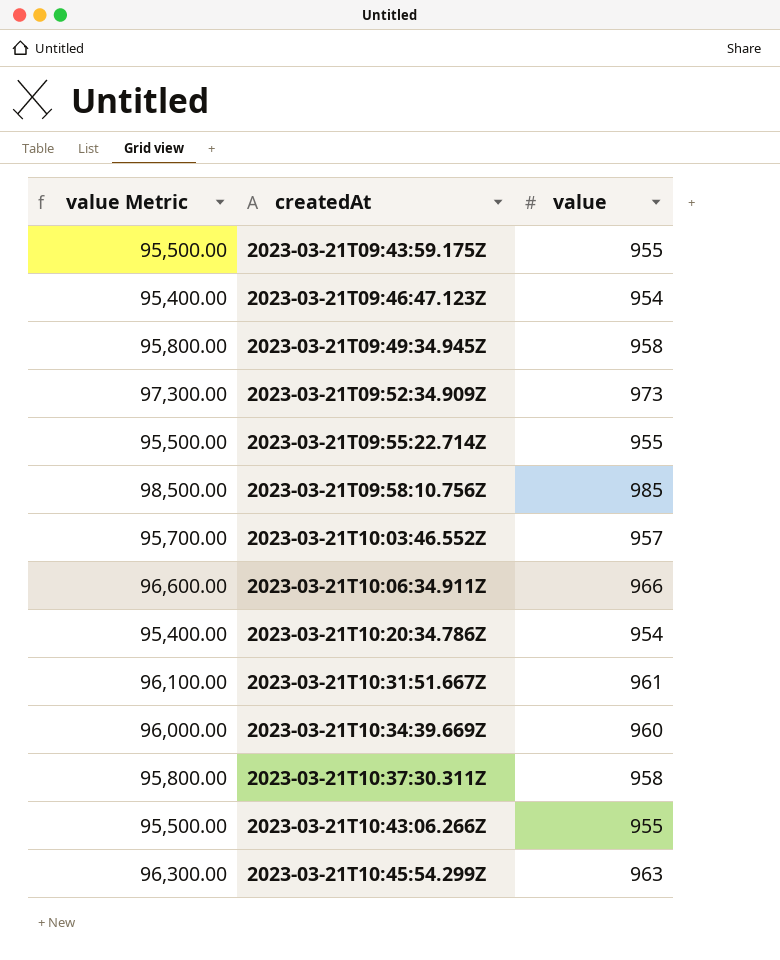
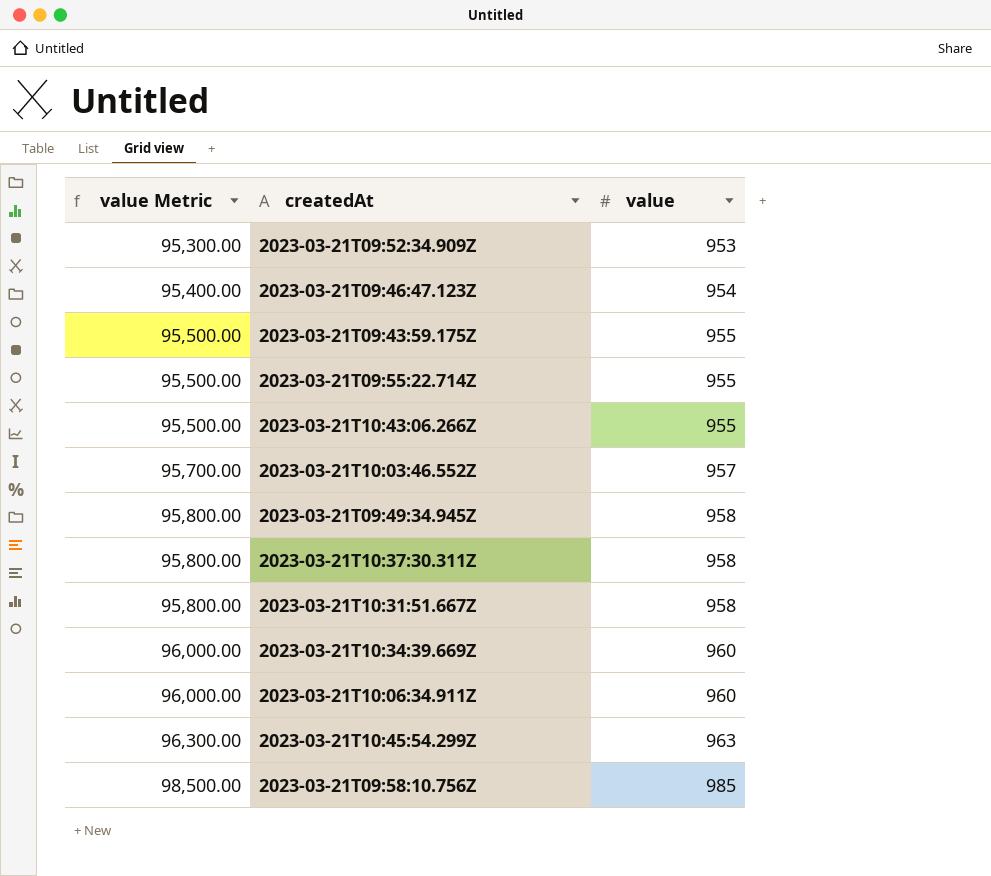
row order: createdAt ascending -> value Metric ascending
row 2023-03-21T10:20:34.786Z: 95,400.00 | 954 -> none
2023-03-21T09:52:34.909Z | value Metric: 97,300.00 -> 95,300.00
2023-03-21T09:52:34.909Z | value: 973 -> 953
2023-03-21T10:31:51.667Z | value Metric: 96,100.00 -> 95,800.00
2023-03-21T10:31:51.667Z | value: 961 -> 958
2023-03-21T10:06:34.911Z | value Metric: 96,600.00 -> 96,000.00
2023-03-21T10:06:34.911Z | value: 966 -> 960

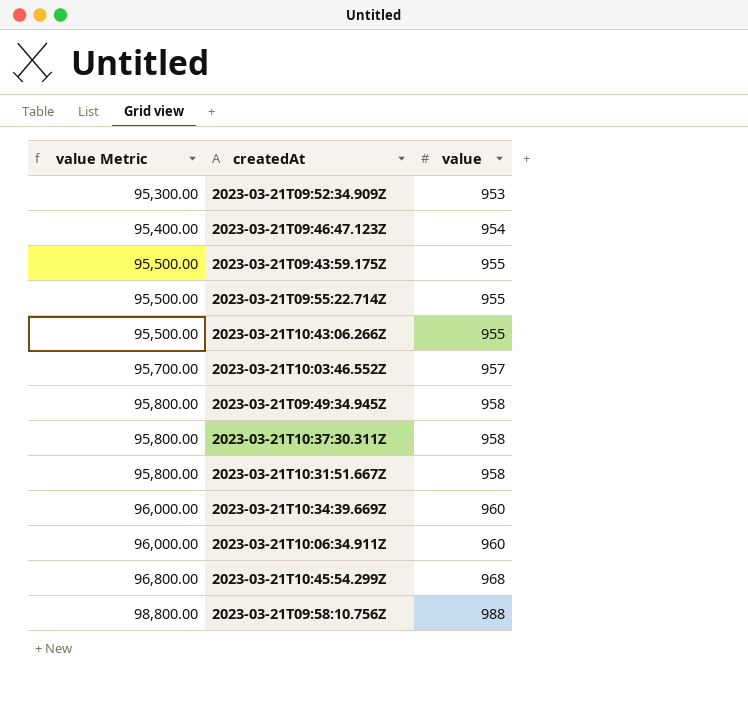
2023-03-21T10:45:54.299Z | value Metric: 96,300.00 -> 96,800.00
2023-03-21T10:45:54.299Z | value: 963 -> 968
2023-03-21T09:58:10.756Z | value Metric: 98,500.00 -> 98,800.00
2023-03-21T09:58:10.756Z | value: 985 -> 988

